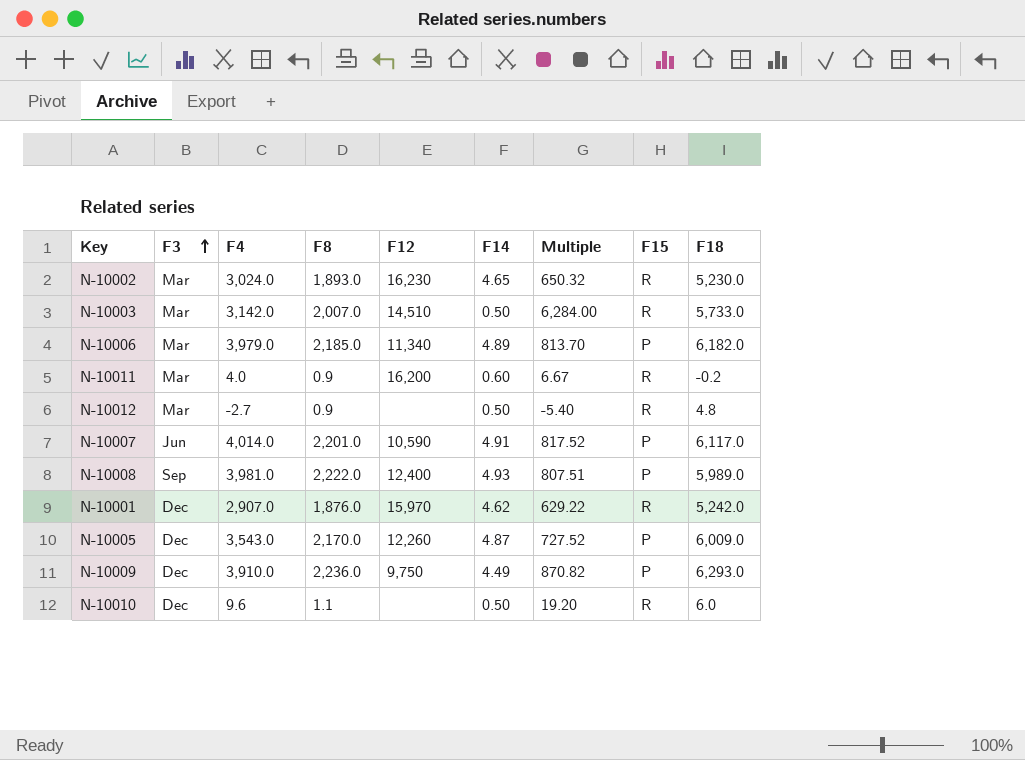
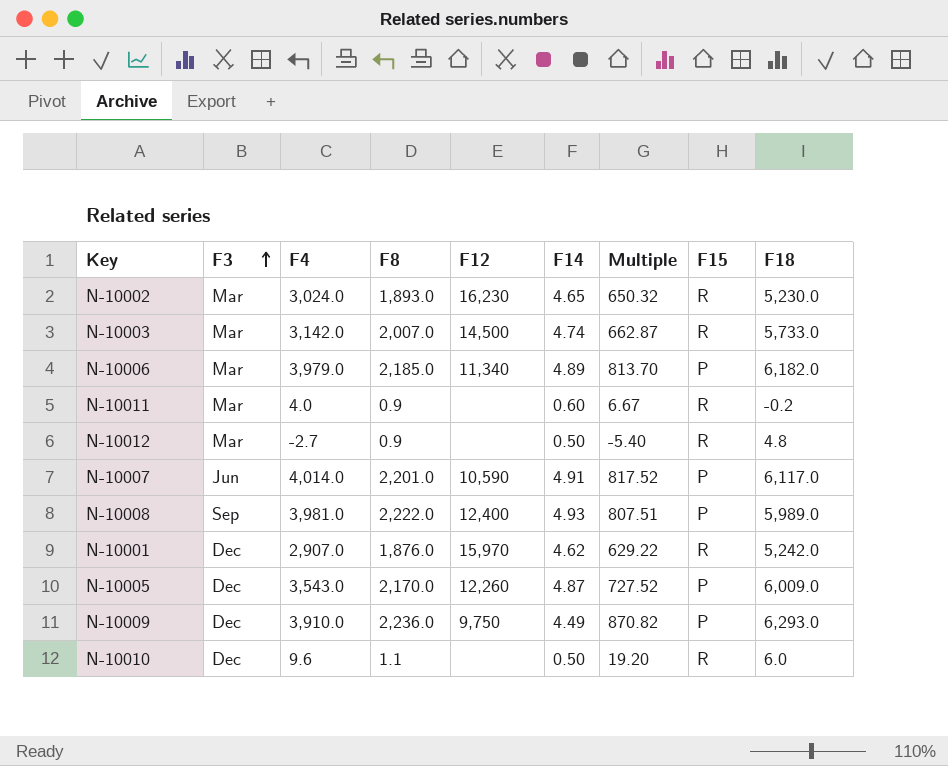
N-10003 | F12: 14,510 -> 14,500
N-10003 | F14: 0.50 -> 4.74
N-10003 | Multiple: 6,284.00 -> 662.87
N-10011 | F12: 16,200 -> none

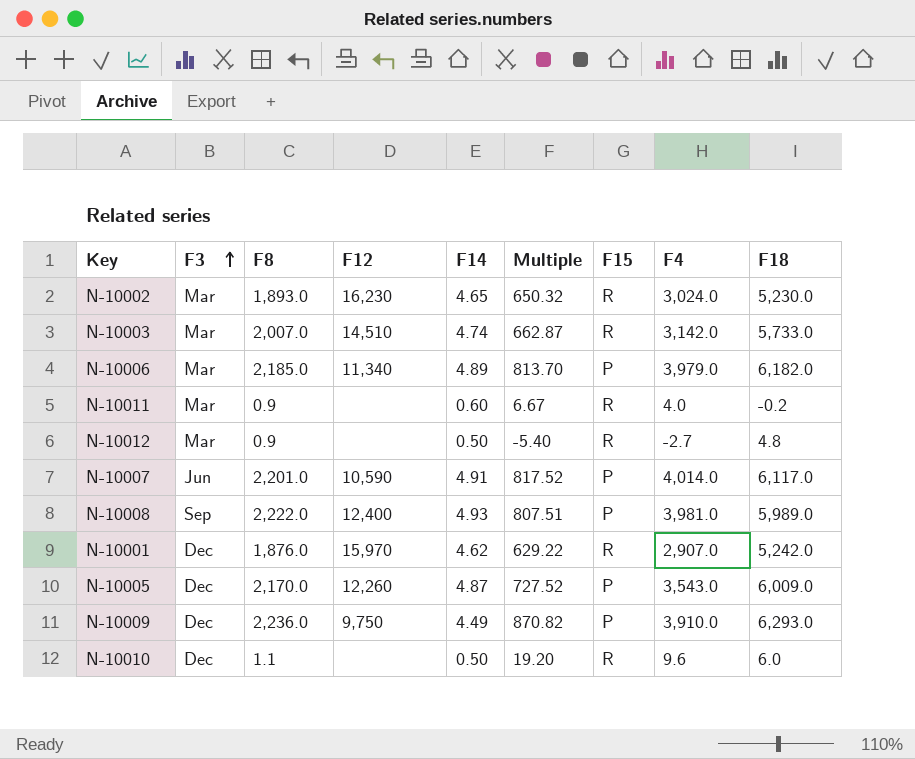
column F4 | position: 3 -> 8
N-10003 | F12: 14,500 -> 14,510

